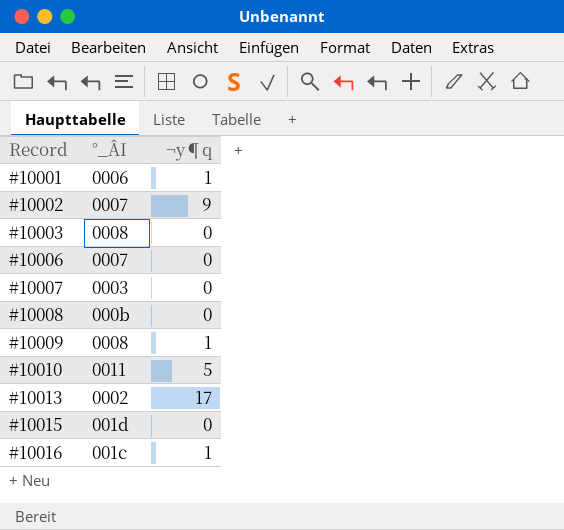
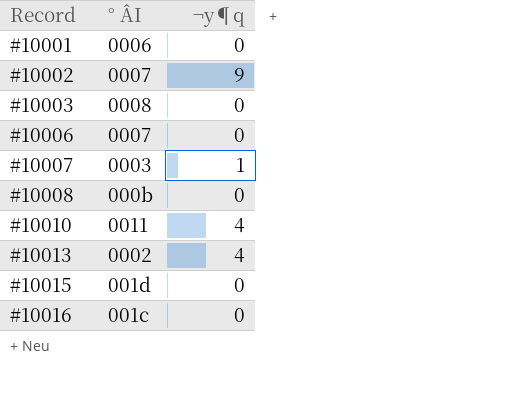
column name: °_ÂI -> ° ÂI
row #10009: 0008 | 1 -> none
#10001 | ¬y¶q: 1 -> 0
#10007 | ¬y¶q: 0 -> 1
#10010 | ¬y¶q: 5 -> 4
#10013 | ¬y¶q: 17 -> 4
#10016 | ¬y¶q: 1 -> 0

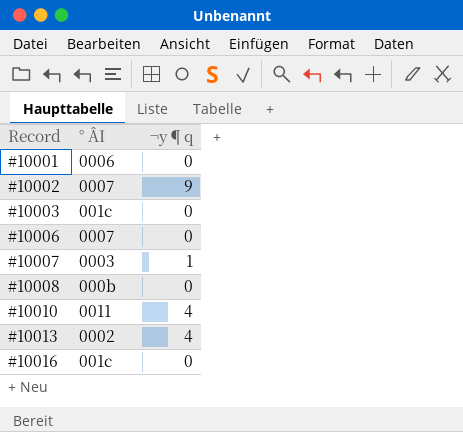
row #10015: 001d | 0 -> none
#10003 | ° ÂI: 0008 -> 001c

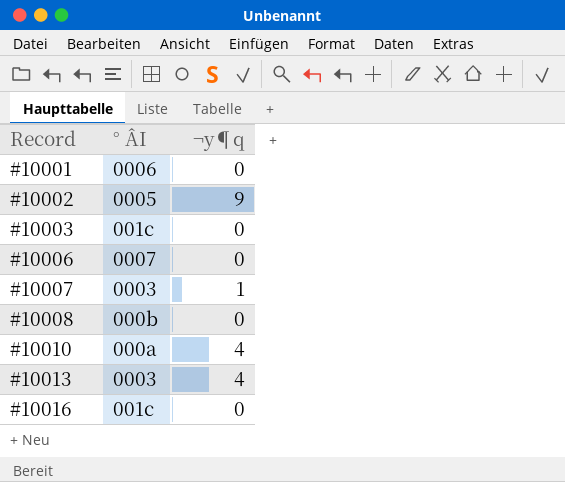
#10002 | ° ÂI: 0007 -> 0005
#10010 | ° ÂI: 0011 -> 000a
#10013 | ° ÂI: 0002 -> 0003

